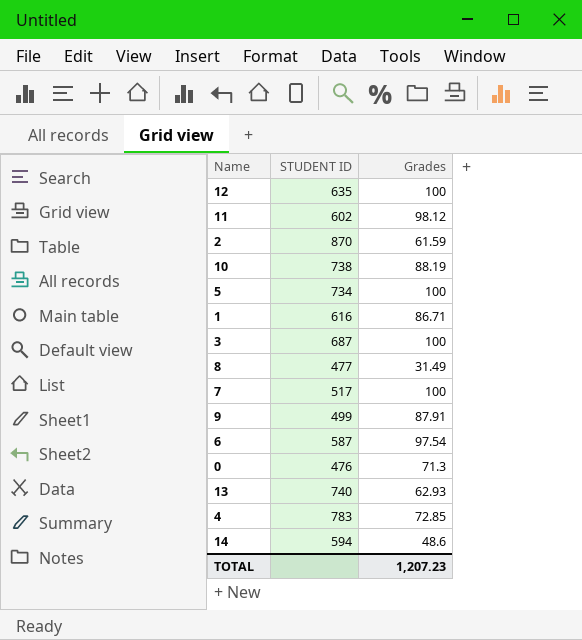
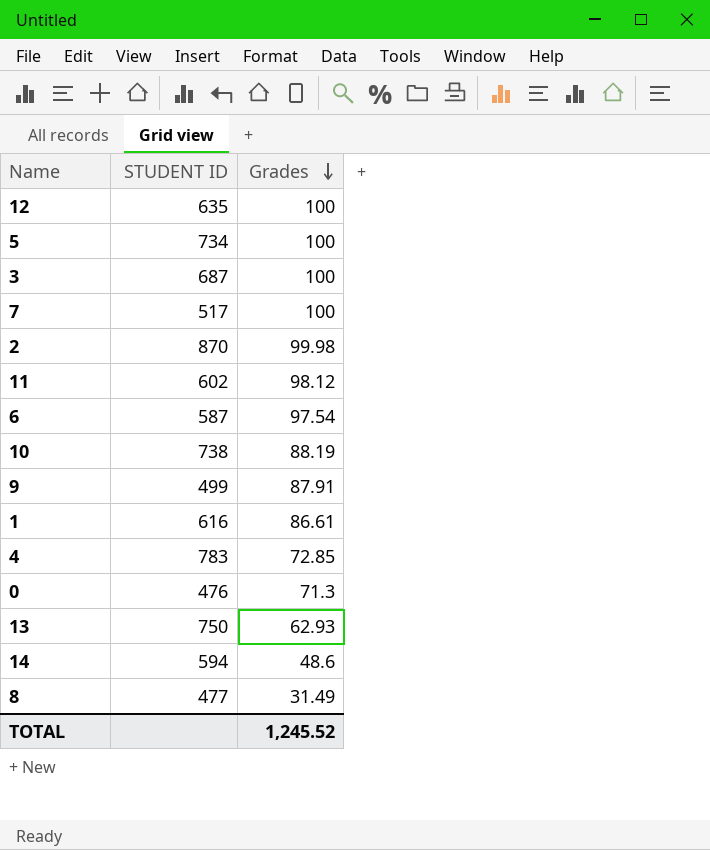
row order: none -> Grades descending
2 | Grades: 61.59 -> 99.98
1 | Grades: 86.71 -> 86.61
13 | STUDENT ID: 740 -> 750
TOTAL | Grades: 1,207.23 -> 1,245.52

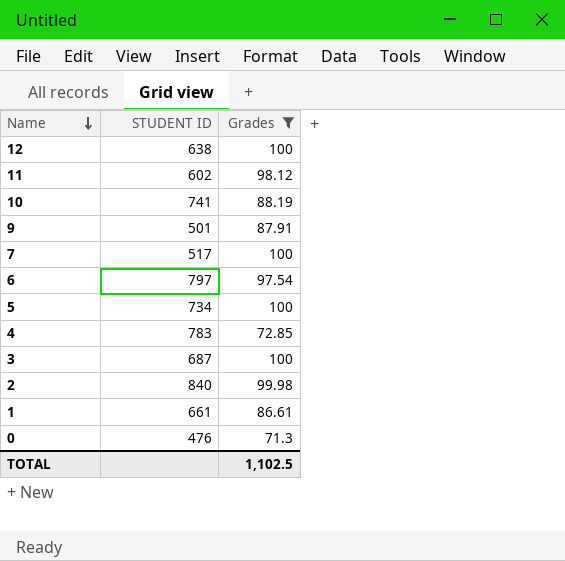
filter: none -> Grades >= 71.3
row order: Grades descending -> Name descending
12 | STUDENT ID: 635 -> 638
10 | STUDENT ID: 738 -> 741
9 | STUDENT ID: 499 -> 501
6 | STUDENT ID: 587 -> 797
2 | STUDENT ID: 870 -> 840
1 | STUDENT ID: 616 -> 661
TOTAL | Grades: 1,245.52 -> 1,102.5

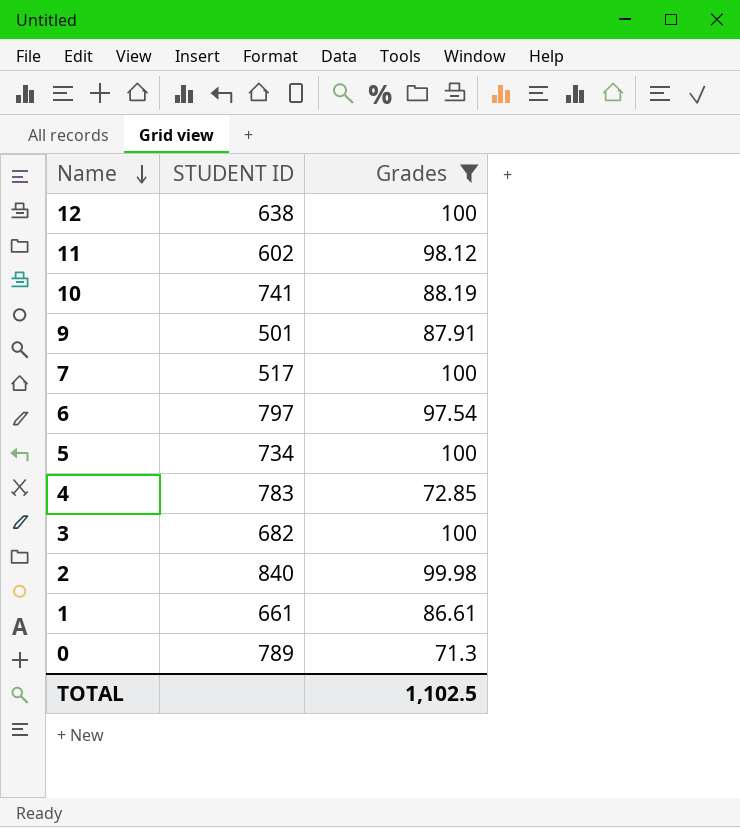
3 | STUDENT ID: 687 -> 682
0 | STUDENT ID: 476 -> 789

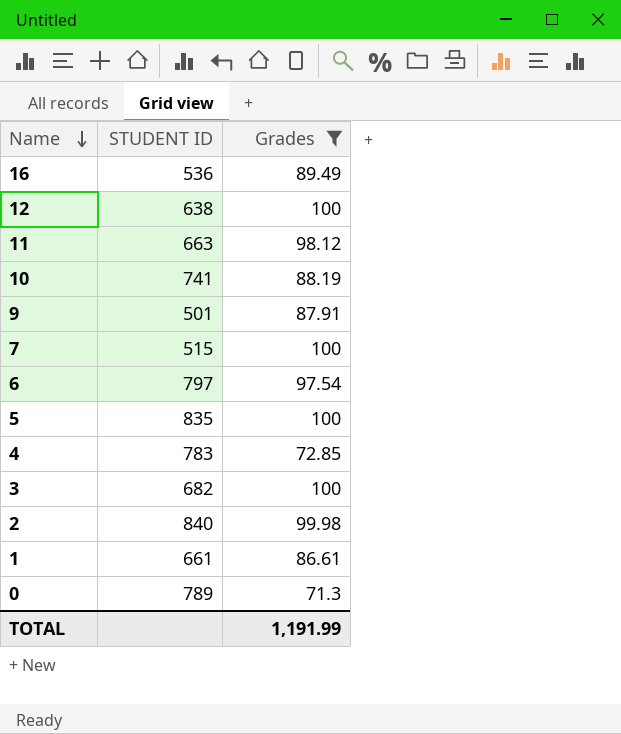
row 16: none -> 536 | 89.49
11 | STUDENT ID: 602 -> 663
7 | STUDENT ID: 517 -> 515
5 | STUDENT ID: 734 -> 835
TOTAL | Grades: 1,102.5 -> 1,191.99

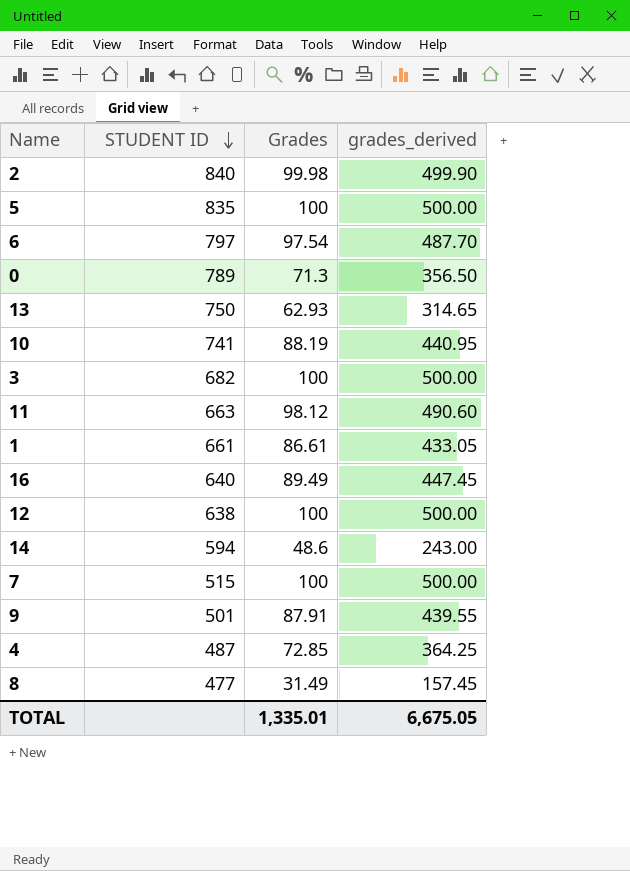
filter: Grades >= 71.3 -> none
row order: Name descending -> STUDENT ID descending
column grades_derived | formula: none -> [Grades] * 5
16 | STUDENT ID: 536 -> 640
4 | STUDENT ID: 783 -> 487
TOTAL | Grades: 1,191.99 -> 1,335.01

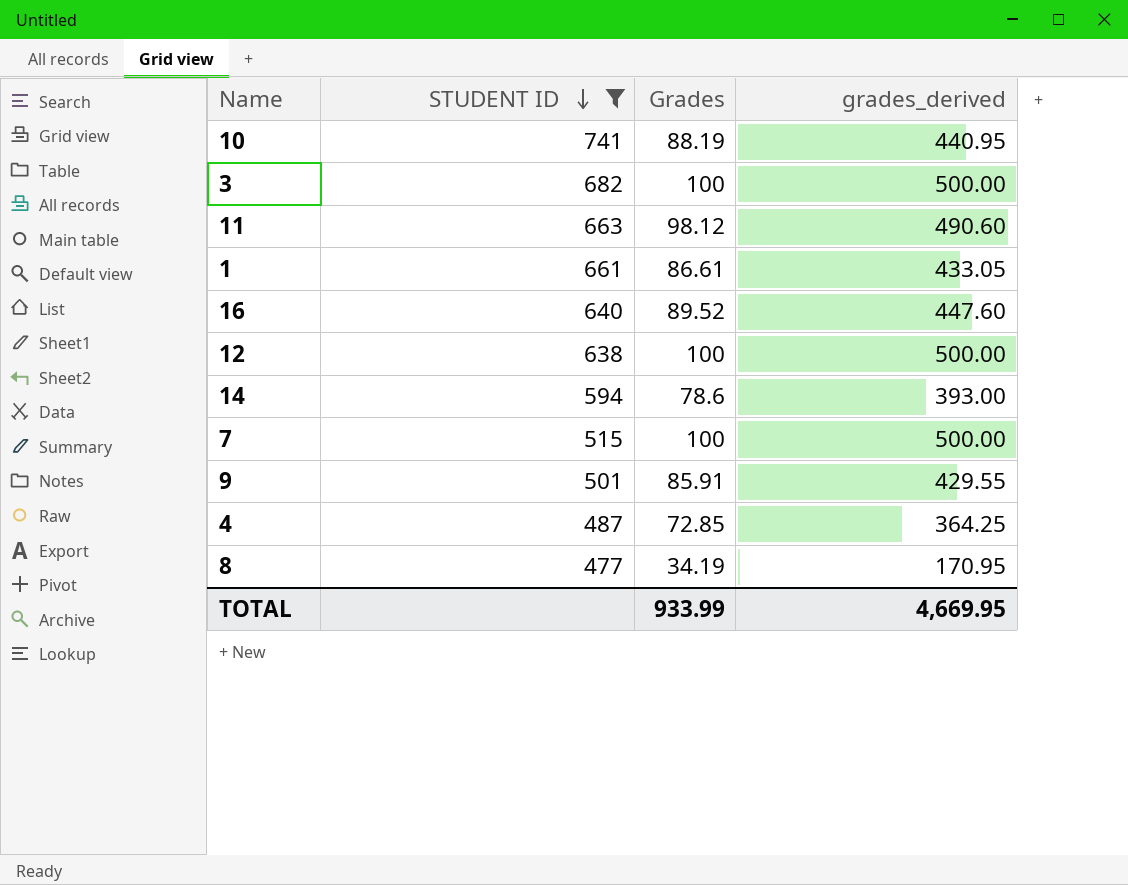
filter: none -> STUDENT ID <= 741
16 | Grades: 89.49 -> 89.52
16 | grades_derived: 447.45 -> 447.60
14 | Grades: 48.6 -> 78.6
14 | grades_derived: 243.00 -> 393.00
9 | Grades: 87.91 -> 85.91
9 | grades_derived: 439.55 -> 429.55
8 | Grades: 31.49 -> 34.19
8 | grades_derived: 157.45 -> 170.95
TOTAL | Grades: 1,335.01 -> 933.99
TOTAL | grades_derived: 6,675.05 -> 4,669.95

